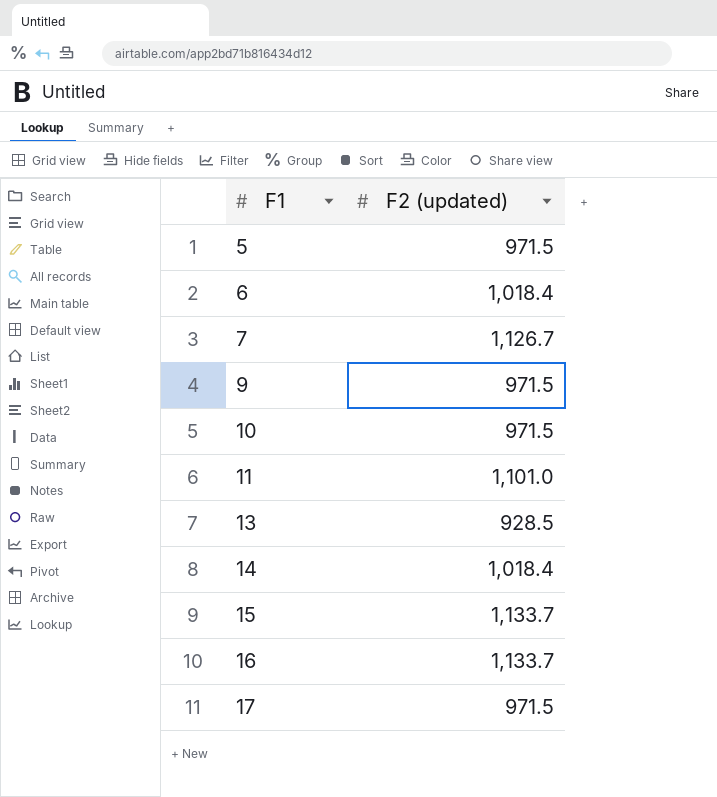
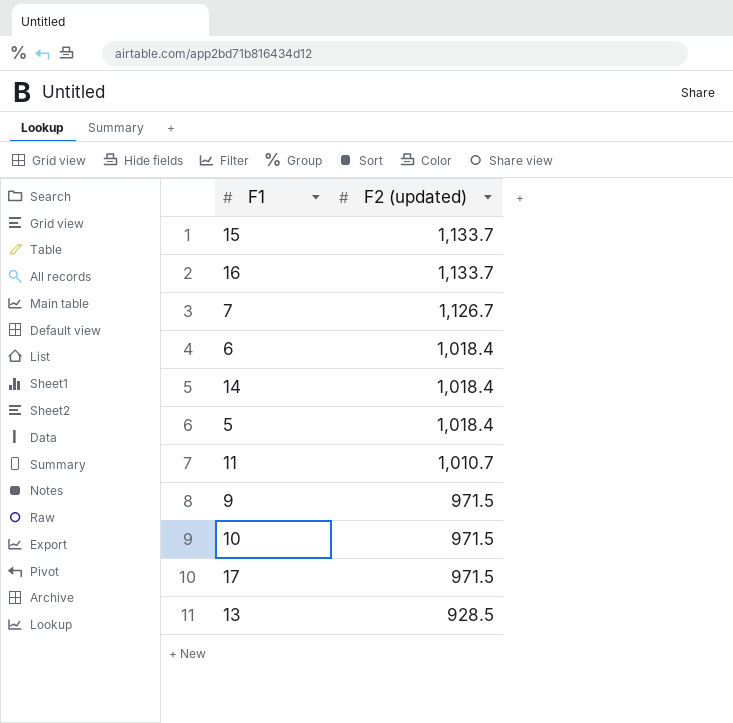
row order: F1 ascending -> F2 (updated) descending
5 | F2 (updated): 971.5 -> 1,018.4
11 | F2 (updated): 1,101.0 -> 1,010.7

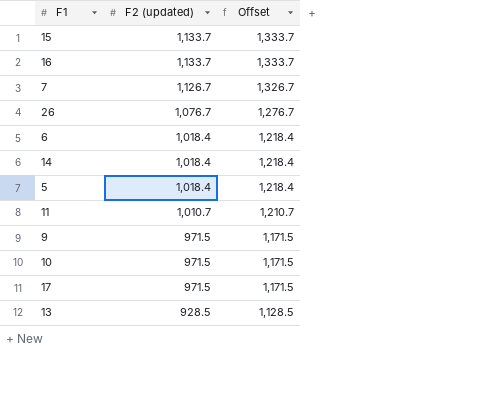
column Offset | formula: none -> [F2 (updated)] + 200
row 26: none -> 1,076.7 | 1,276.7

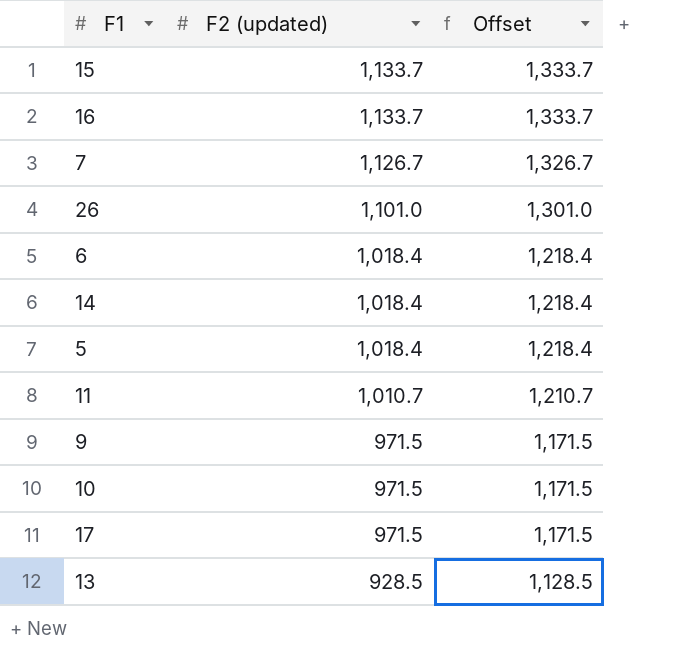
26 | F2 (updated): 1,076.7 -> 1,101.0
26 | Offset: 1,276.7 -> 1,301.0

